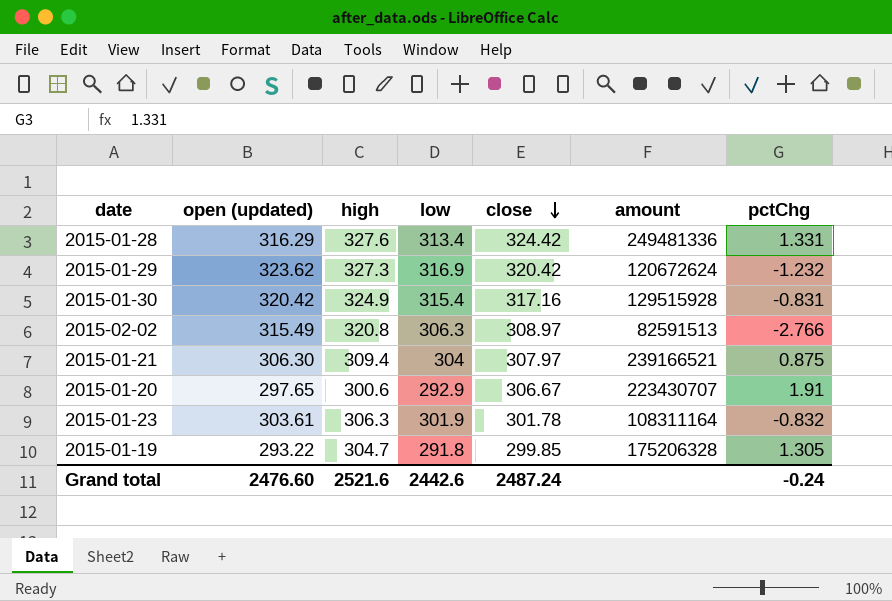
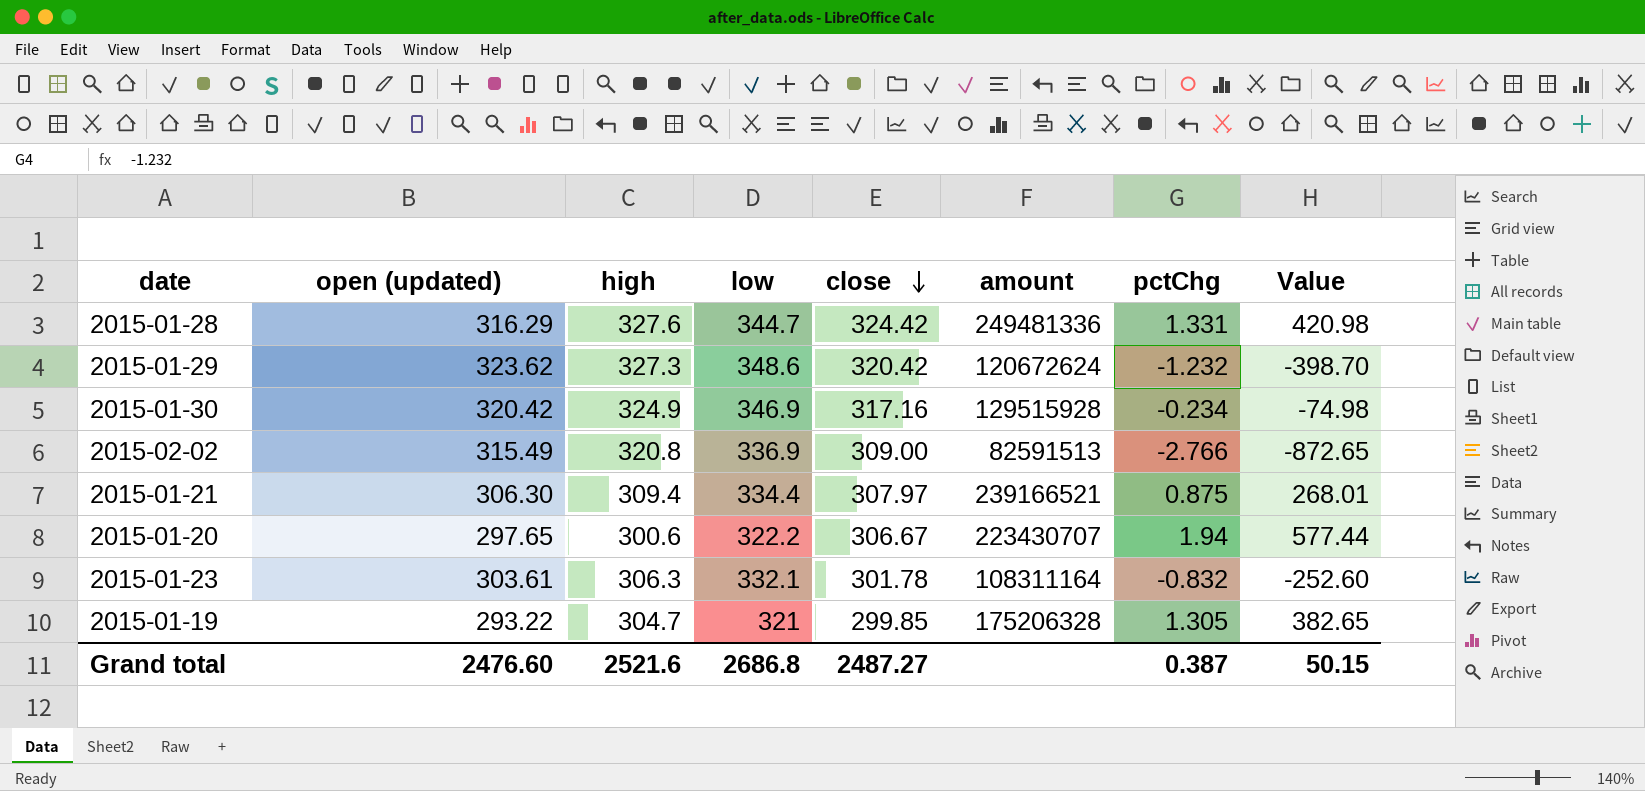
column Value | formula: none -> [open (updated)] * [pctChg]
2015-01-28 | low: 313.4 -> 344.7
2015-01-29 | low: 316.9 -> 348.6
2015-01-30 | low: 315.4 -> 346.9
2015-01-30 | pctChg: -0.831 -> -0.234
2015-02-02 | low: 306.3 -> 336.9
2015-02-02 | close: 308.97 -> 309.00
2015-01-21 | low: 304 -> 334.4
2015-01-20 | low: 292.9 -> 322.2
2015-01-20 | pctChg: 1.91 -> 1.94
2015-01-23 | low: 301.9 -> 332.1
2015-01-19 | low: 291.8 -> 321
Grand total | low: 2442.6 -> 2686.8
Grand total | close: 2487.24 -> 2487.27
Grand total | pctChg: -0.24 -> 0.387

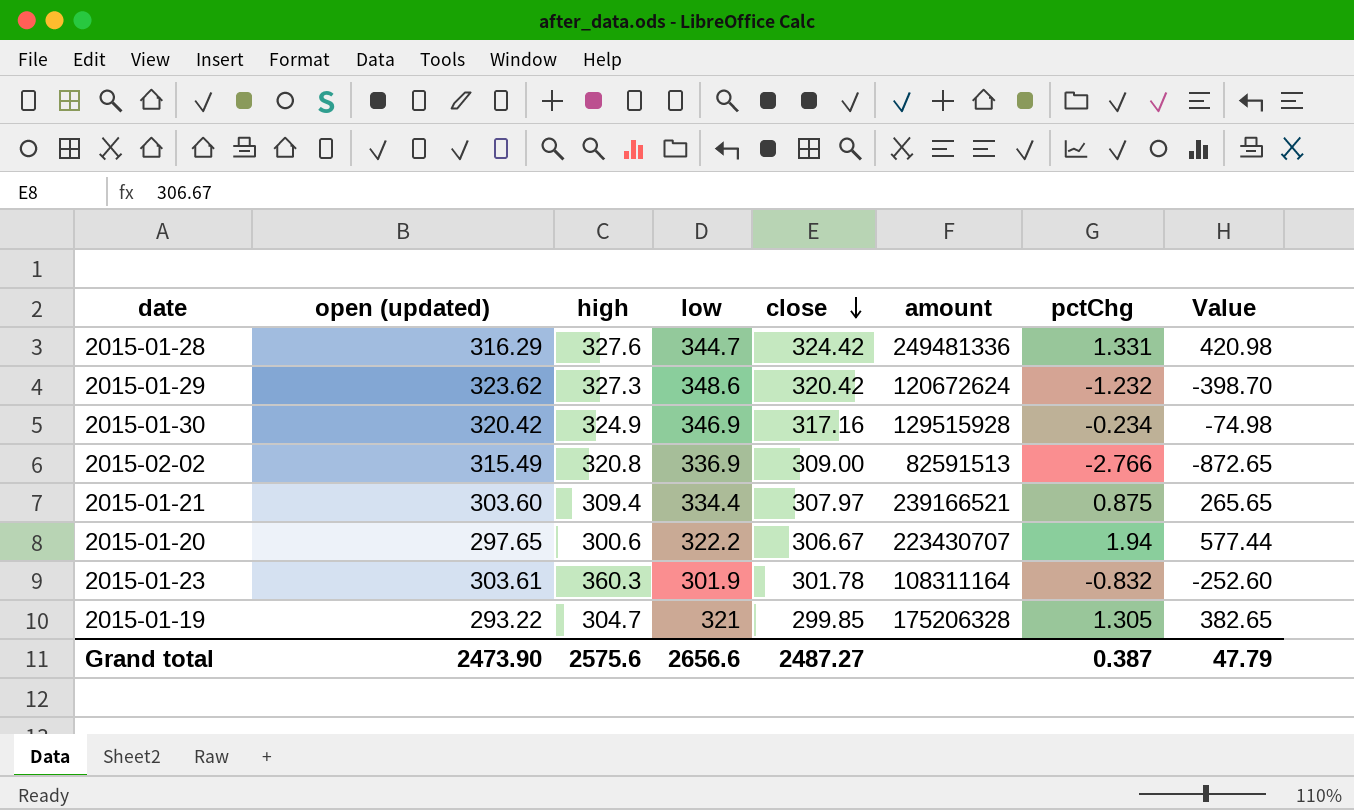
2015-01-21 | open (updated): 306.30 -> 303.60
2015-01-21 | Value: 268.01 -> 265.65
2015-01-23 | high: 306.3 -> 360.3
2015-01-23 | low: 332.1 -> 301.9
Grand total | open (updated): 2476.60 -> 2473.90
Grand total | high: 2521.6 -> 2575.6
Grand total | low: 2686.8 -> 2656.6
Grand total | Value: 50.15 -> 47.79

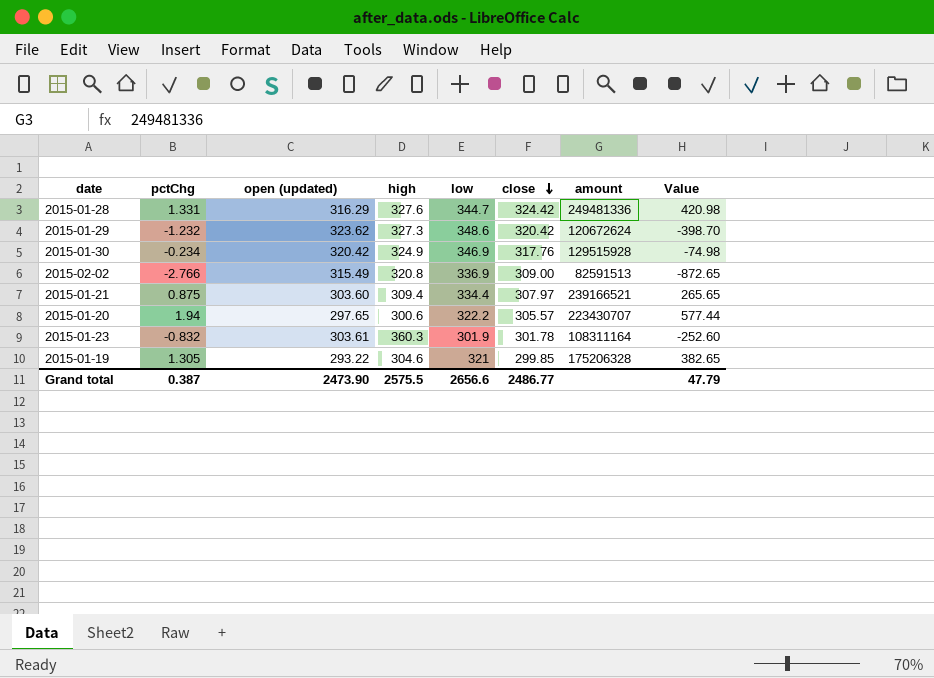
column pctChg | position: 7 -> 2
2015-01-30 | close: 317.16 -> 317.76
2015-01-20 | close: 306.67 -> 305.57
2015-01-19 | high: 304.7 -> 304.6
Grand total | high: 2575.6 -> 2575.5
Grand total | close: 2487.27 -> 2486.77

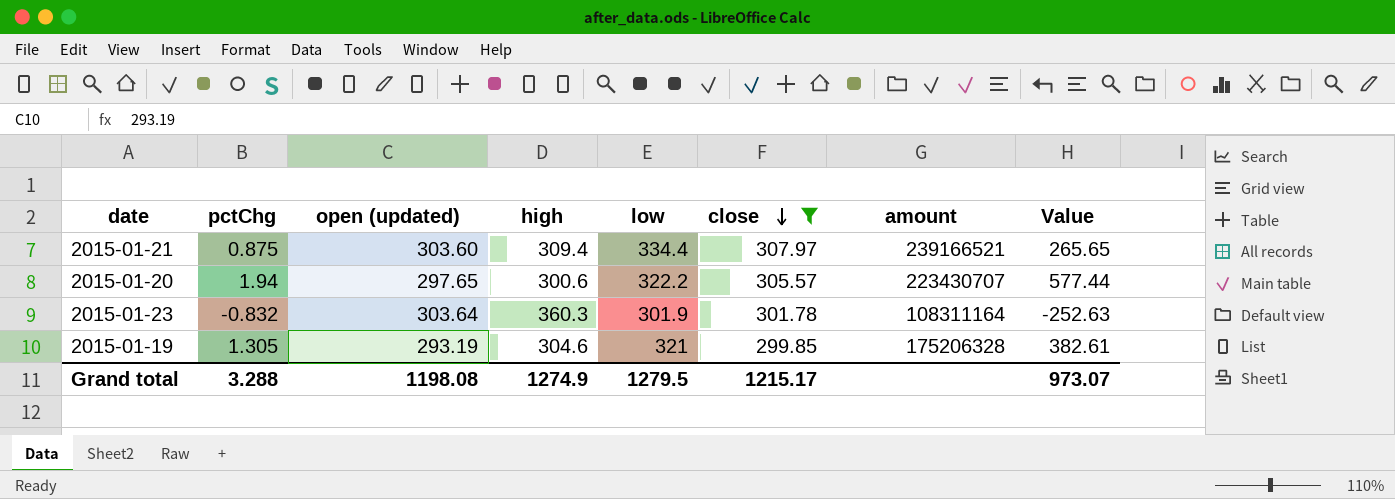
filter: none -> close <= 307.97
2015-01-23 | open (updated): 303.61 -> 303.64
2015-01-23 | Value: -252.60 -> -252.63
2015-01-19 | open (updated): 293.22 -> 293.19
2015-01-19 | Value: 382.65 -> 382.61
Grand total | pctChg: 0.387 -> 3.288
Grand total | open (updated): 2473.90 -> 1198.08
Grand total | high: 2575.5 -> 1274.9
Grand total | low: 2656.6 -> 1279.5
Grand total | close: 2486.77 -> 1215.17
Grand total | Value: 47.79 -> 973.07

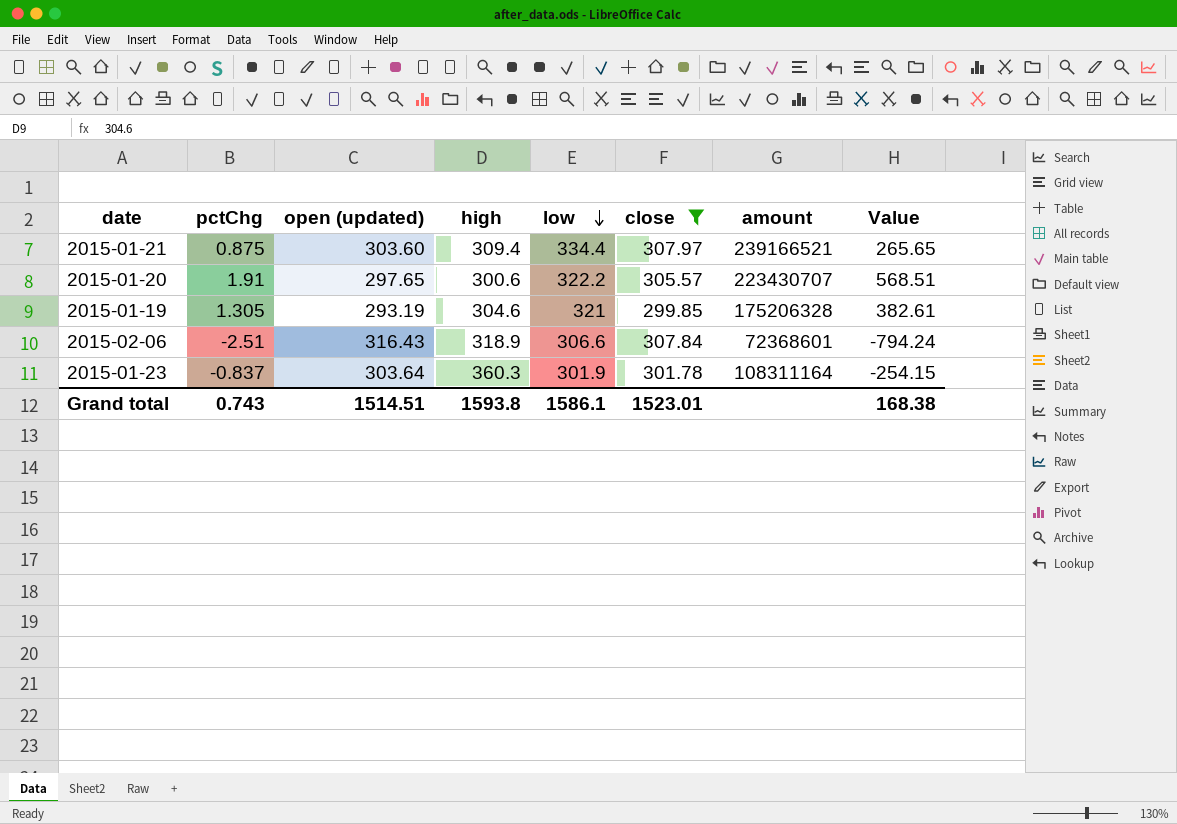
row order: close descending -> low descending
2015-01-20 | pctChg: 1.94 -> 1.91
2015-01-20 | Value: 577.44 -> 568.51
row 2015-02-06: none -> -2.51 | 316.43 | 318.9 | 306.6 | 307.84 | 72368601 | -794.24
2015-01-23 | pctChg: -0.832 -> -0.837
2015-01-23 | Value: -252.63 -> -254.15
Grand total | pctChg: 3.288 -> 0.743
Grand total | open (updated): 1198.08 -> 1514.51
Grand total | high: 1274.9 -> 1593.8
Grand total | low: 1279.5 -> 1586.1
Grand total | close: 1215.17 -> 1523.01
Grand total | Value: 973.07 -> 168.38

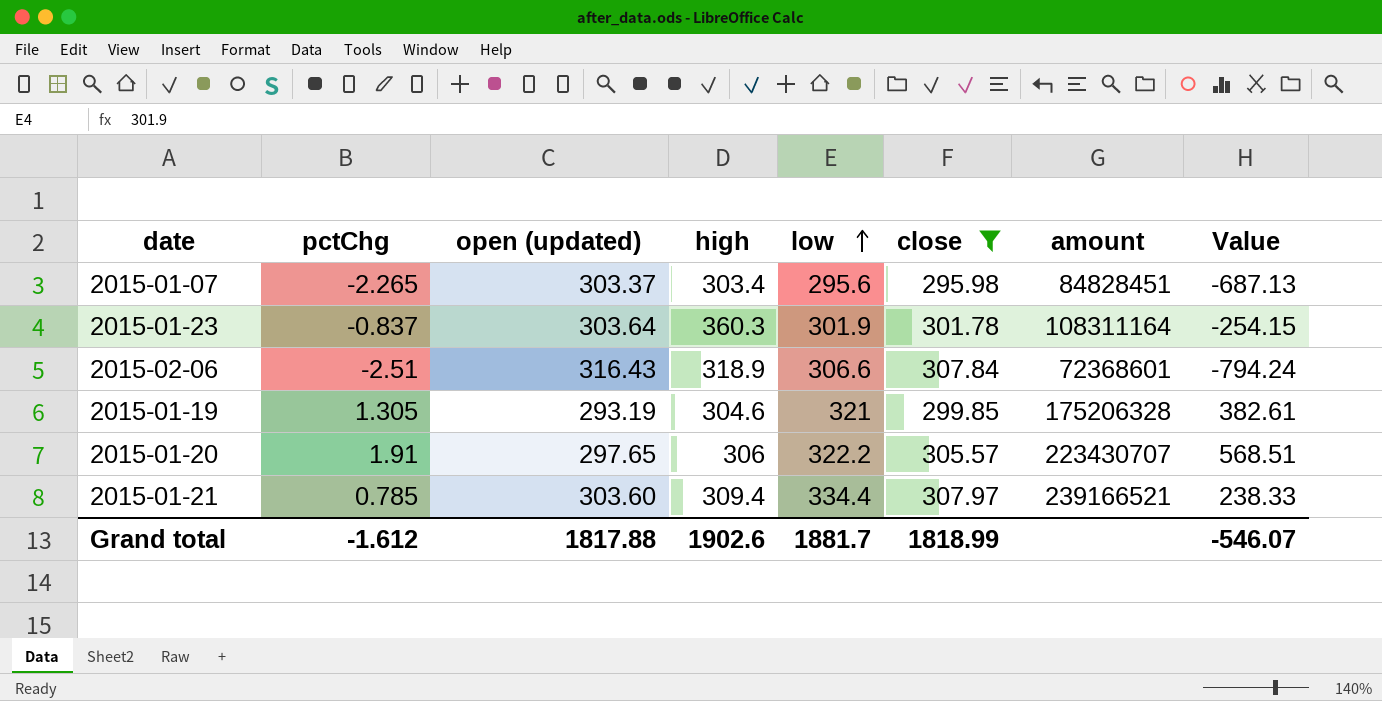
row order: low descending -> low ascending
row 2015-01-07: none -> -2.265 | 303.37 | 303.4 | 295.6 | 295.98 | 84828451 | -687.13
2015-01-20 | high: 300.6 -> 306
2015-01-21 | pctChg: 0.875 -> 0.785
2015-01-21 | Value: 265.65 -> 238.33
Grand total | pctChg: 0.743 -> -1.612
Grand total | open (updated): 1514.51 -> 1817.88
Grand total | high: 1593.8 -> 1902.6
Grand total | low: 1586.1 -> 1881.7
Grand total | close: 1523.01 -> 1818.99
Grand total | Value: 168.38 -> -546.07

